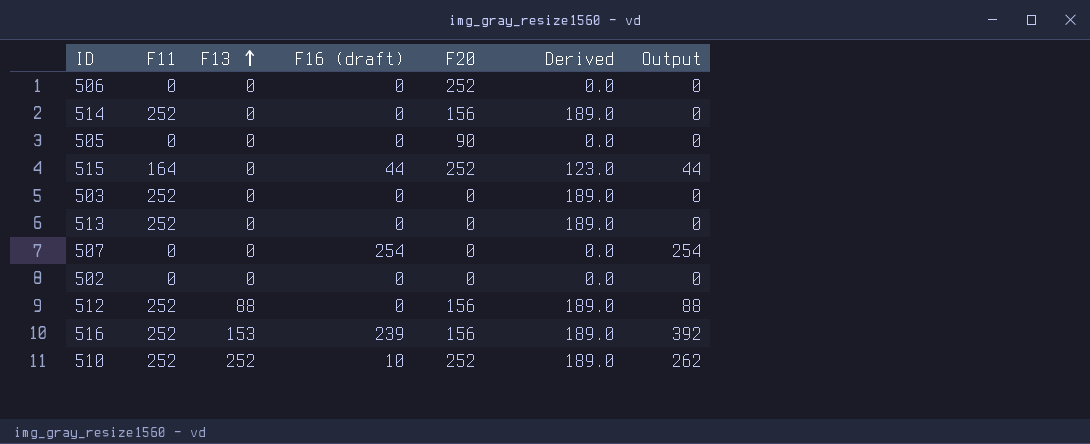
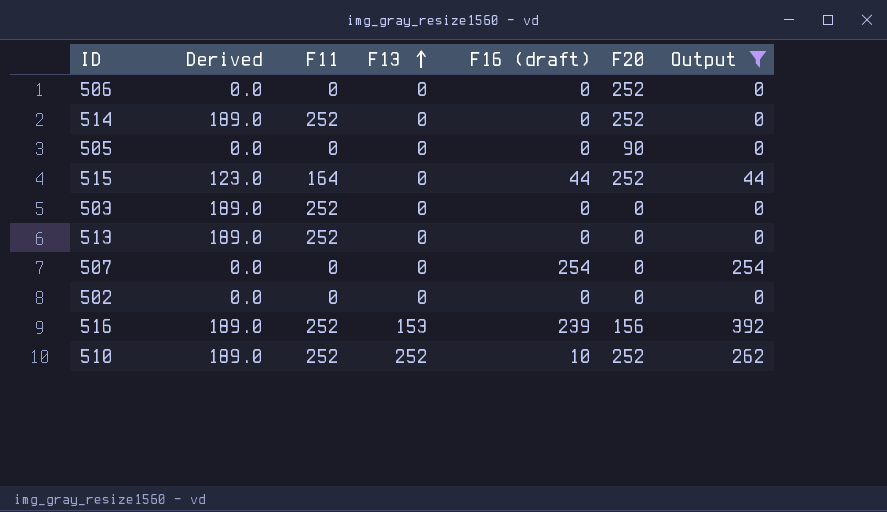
filter: none -> Output != 88
column Derived | position: 6 -> 2
514 | F20: 156 -> 252

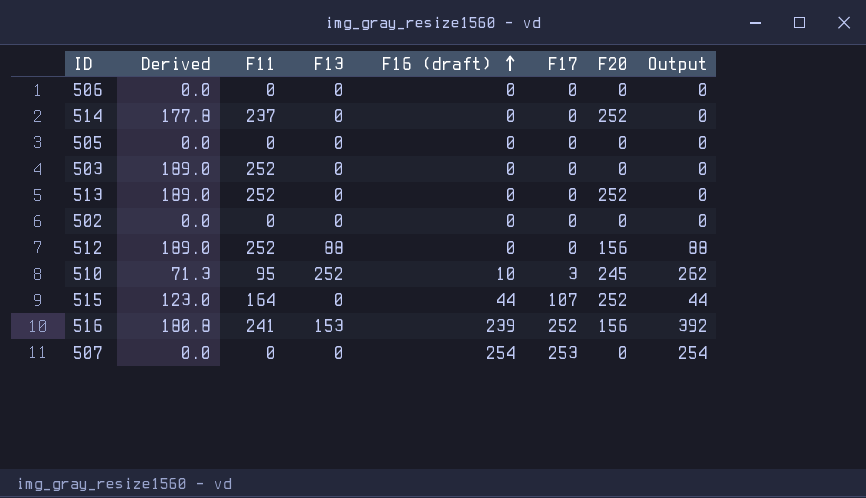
filter: Output != 88 -> none
row order: F13 ascending -> F16 (draft) ascending
column F17 | position: none -> 6
506 | F20: 252 -> 0
514 | Derived: 189.0 -> 177.8
514 | F11: 252 -> 237
505 | F20: 90 -> 0
513 | F20: 0 -> 252
510 | Derived: 189.0 -> 71.3
510 | F11: 252 -> 95
510 | F20: 252 -> 245
516 | Derived: 189.0 -> 180.8
516 | F11: 252 -> 241

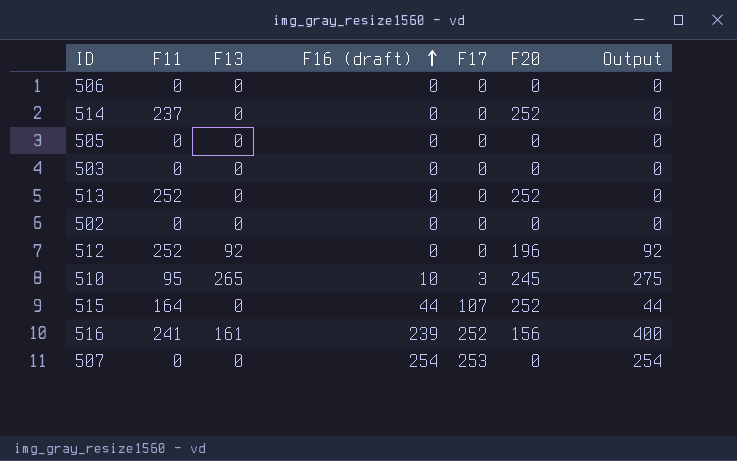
column Derived | formula: [F11] * 0.75 -> none
503 | F11: 252 -> 0
512 | F13: 88 -> 92
512 | F20: 156 -> 196
512 | Output: 88 -> 92
510 | F13: 252 -> 265
510 | Output: 262 -> 275
516 | F13: 153 -> 161
516 | Output: 392 -> 400

